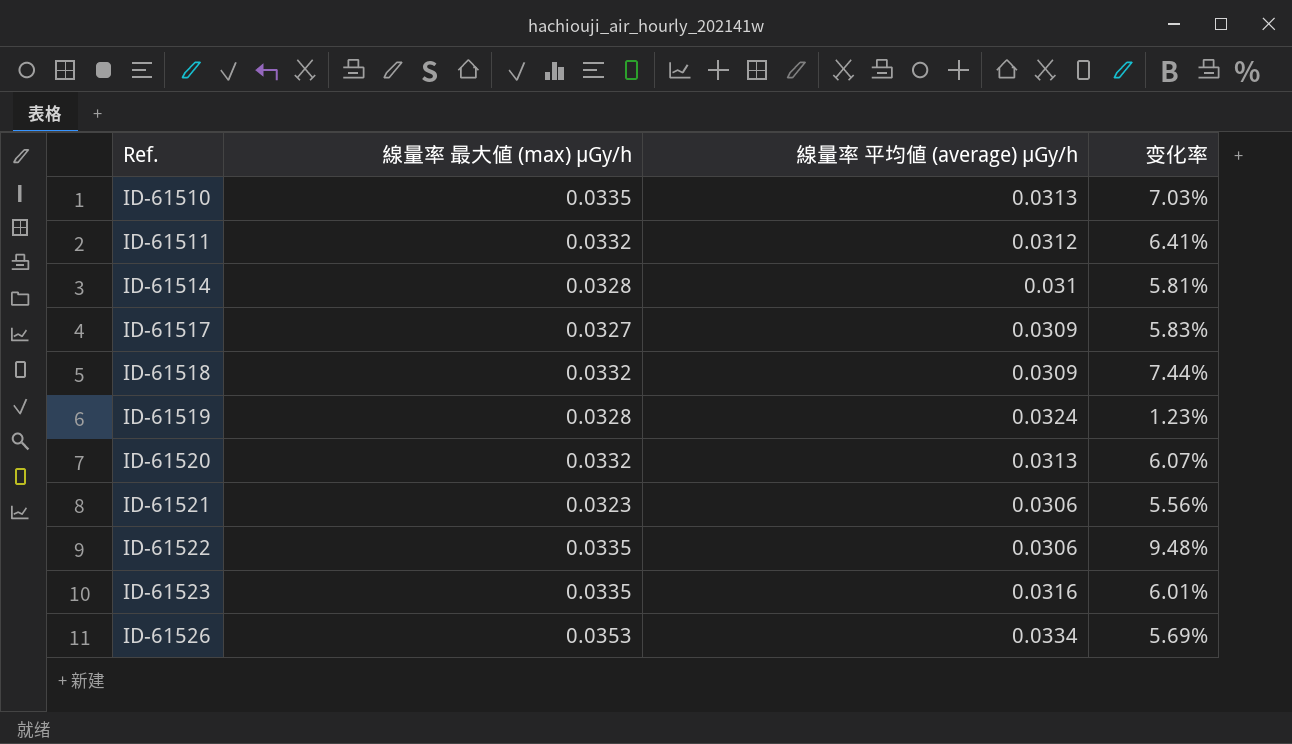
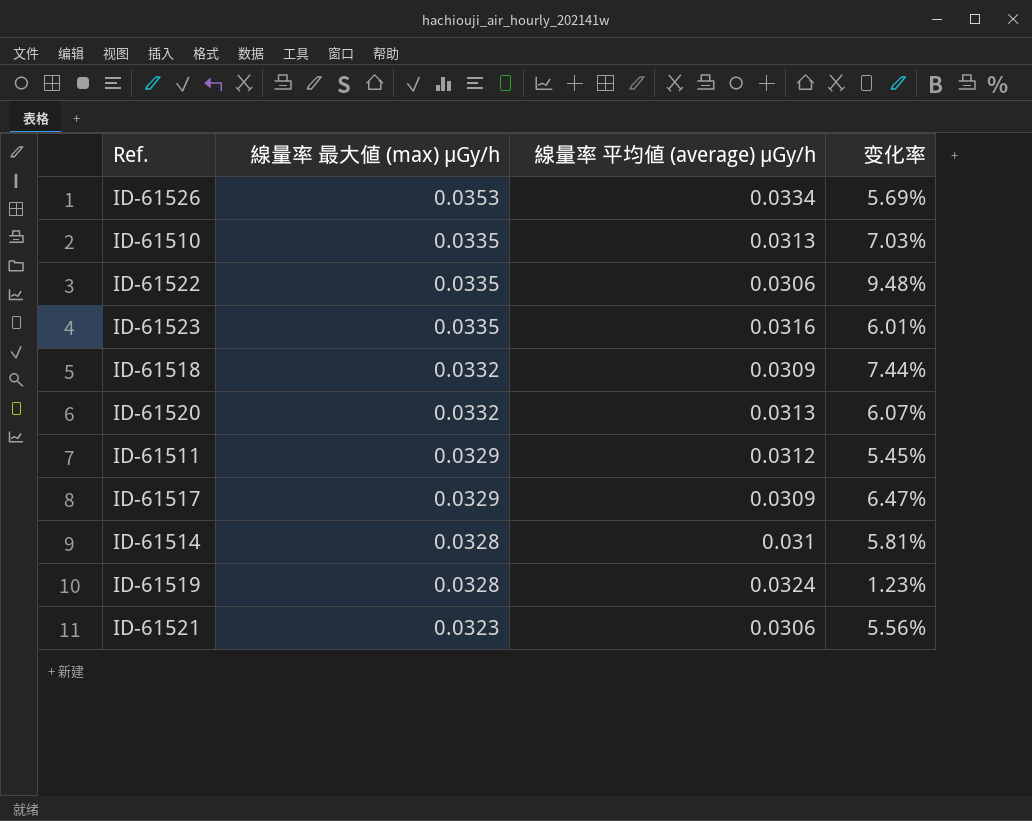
row order: Ref. ascending -> 線量率 最大値 (max) μGy/h descending
ID-61511 | 線量率 最大値 (max) μGy/h: 0.0332 -> 0.0329
ID-61511 | 变化率: 6.41% -> 5.45%
ID-61517 | 線量率 最大値 (max) μGy/h: 0.0327 -> 0.0329
ID-61517 | 变化率: 5.83% -> 6.47%

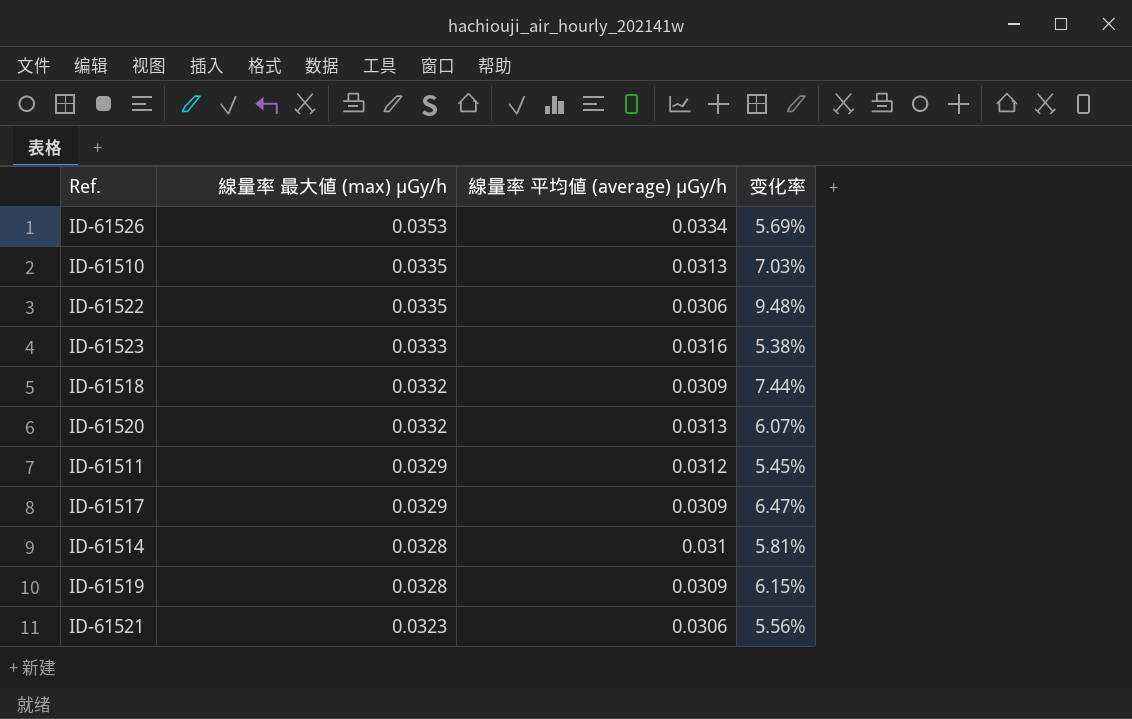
ID-61523 | 線量率 最大値 (max) μGy/h: 0.0335 -> 0.0333
ID-61523 | 变化率: 6.01% -> 5.38%
ID-61519 | 線量率 平均値 (average) μGy/h: 0.0324 -> 0.0309
ID-61519 | 变化率: 1.23% -> 6.15%

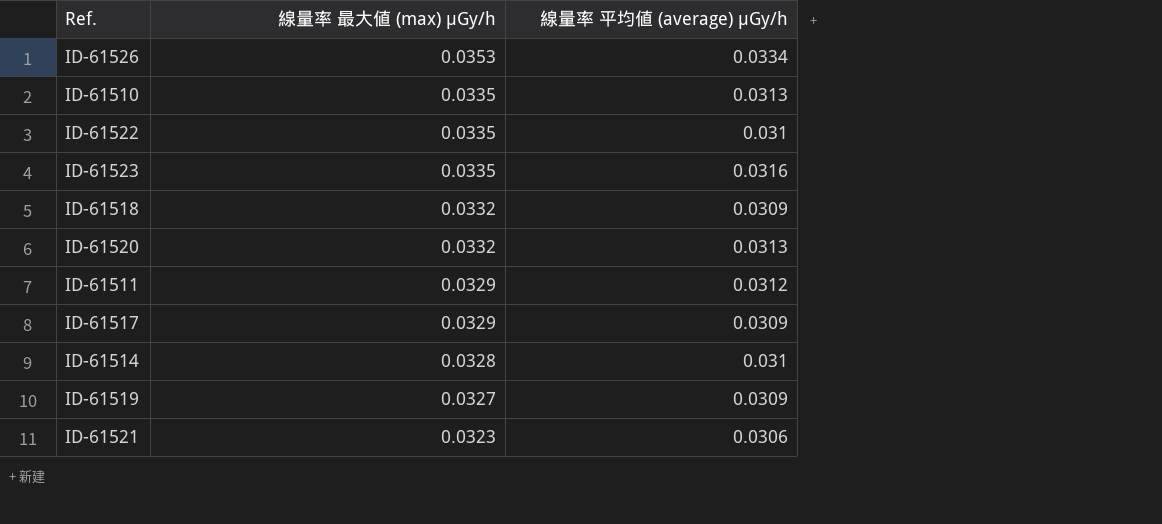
column 变化率 | formula: ([線量率 最大値 (max) μGy/h] - [線量率 平均値 (average) μGy/h]) / [線量率 平均値 (average) μGy/h] -> none
ID-61522 | 線量率 平均値 (average) μGy/h: 0.0306 -> 0.031
ID-61523 | 線量率 最大値 (max) μGy/h: 0.0333 -> 0.0335
ID-61519 | 線量率 最大値 (max) μGy/h: 0.0328 -> 0.0327

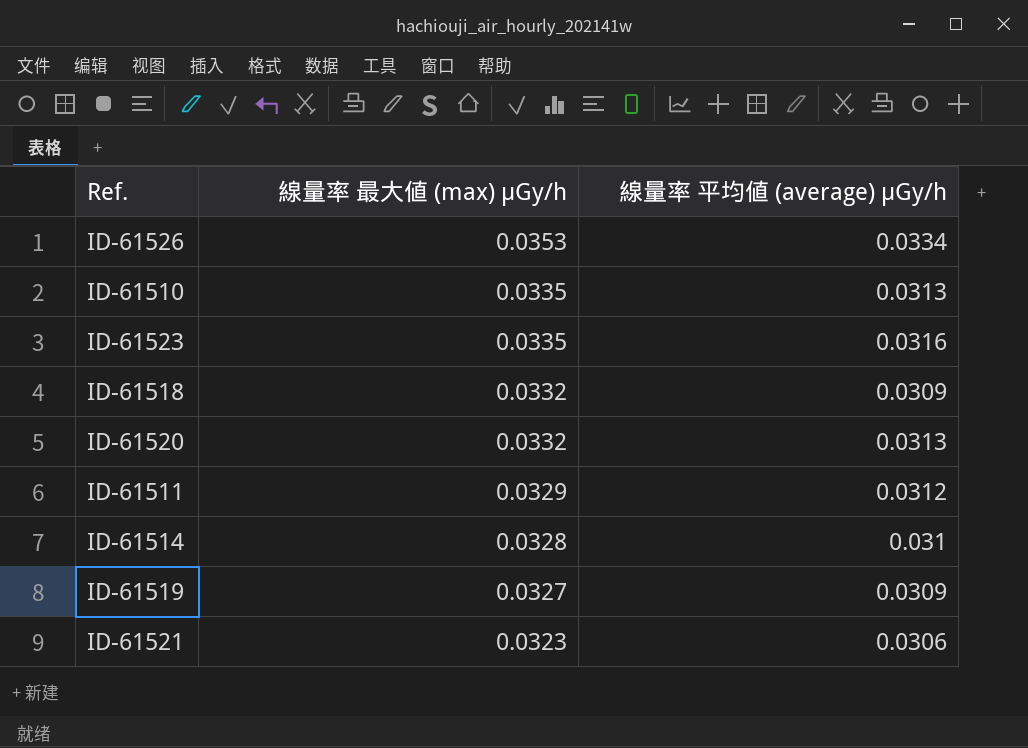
row ID-61522: 0.0335 | 0.031 -> none
row ID-61517: 0.0329 | 0.0309 -> none

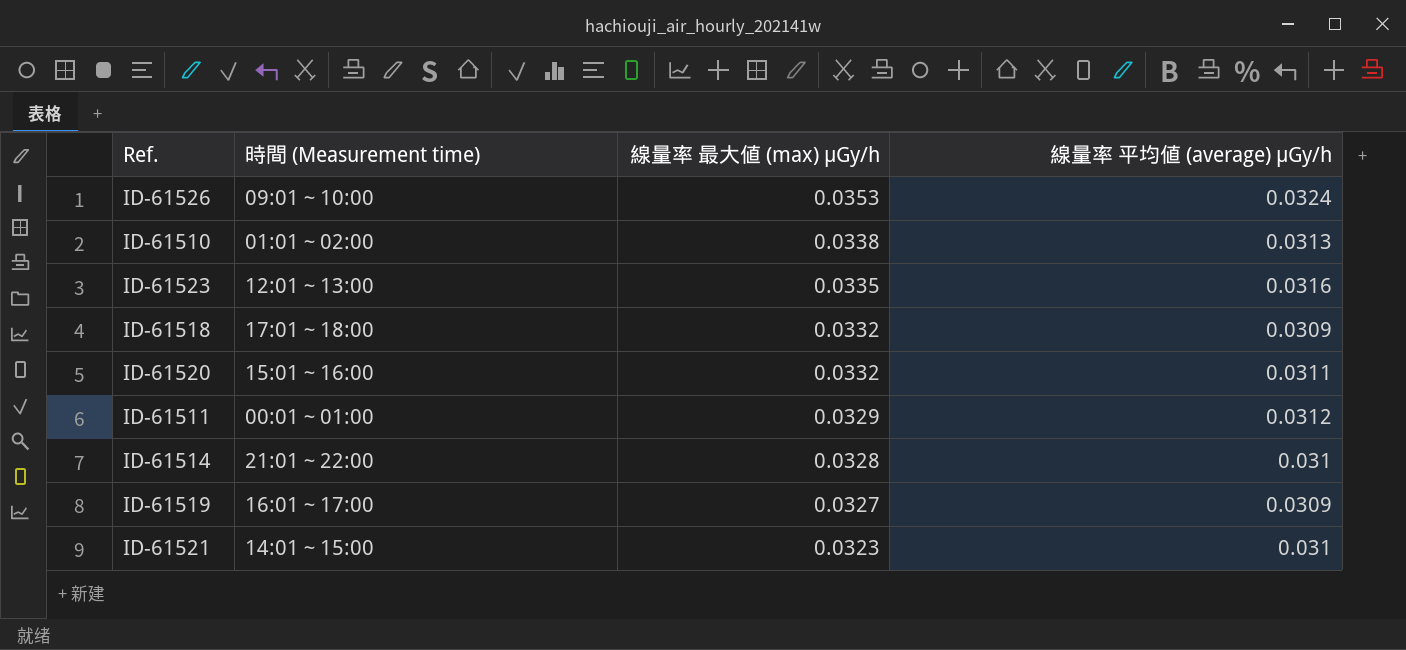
column 時間 (Measurement time) | position: none -> 2
ID-61526 | 線量率 平均値 (average) μGy/h: 0.0334 -> 0.0324
ID-61510 | 線量率 最大値 (max) μGy/h: 0.0335 -> 0.0338
ID-61520 | 線量率 平均値 (average) μGy/h: 0.0313 -> 0.0311
ID-61521 | 線量率 平均値 (average) μGy/h: 0.0306 -> 0.031

